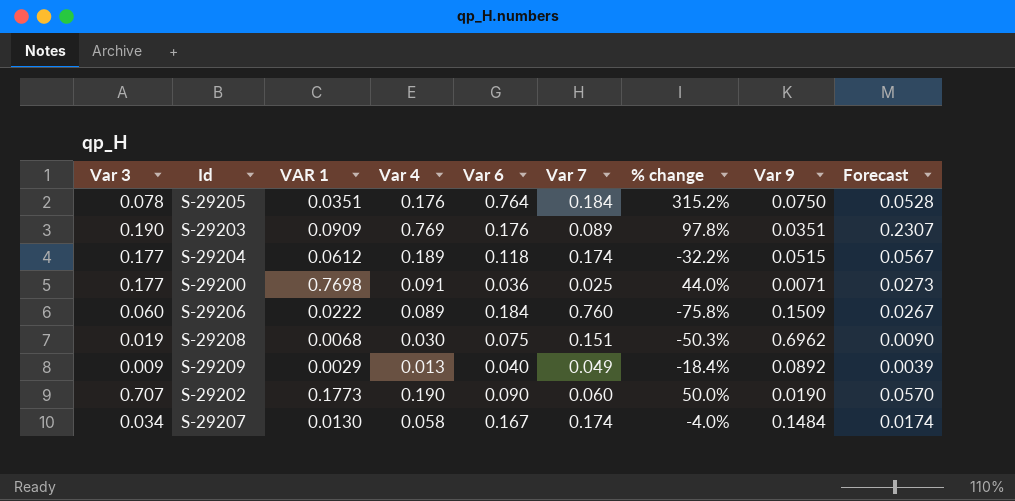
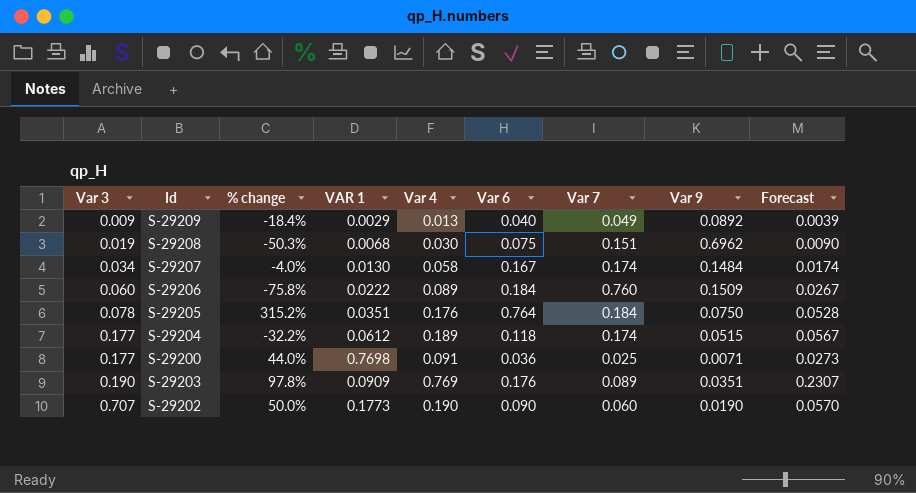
row order: none -> Var 3 ascending
column % change | position: 7 -> 3

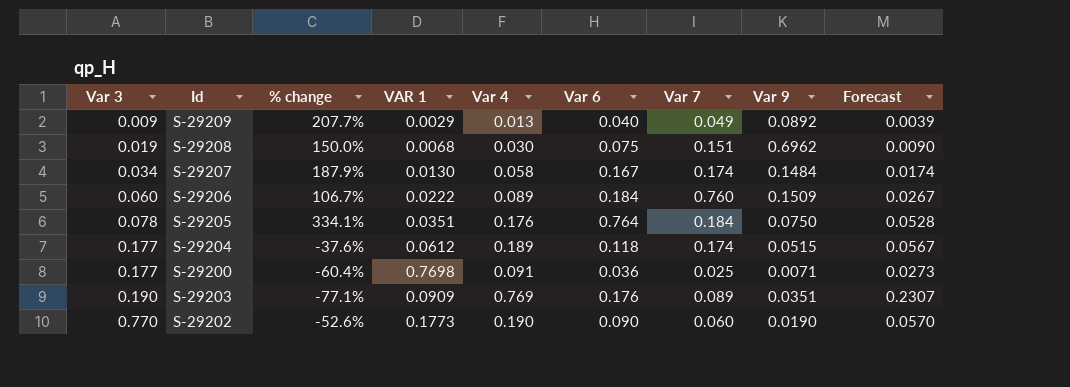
column % change | formula: ([Var 6] - [Var 7]) / [Var 7] -> ([Var 6] - [Var 4]) / [Var 4]
S-29202 | Var 3: 0.707 -> 0.770

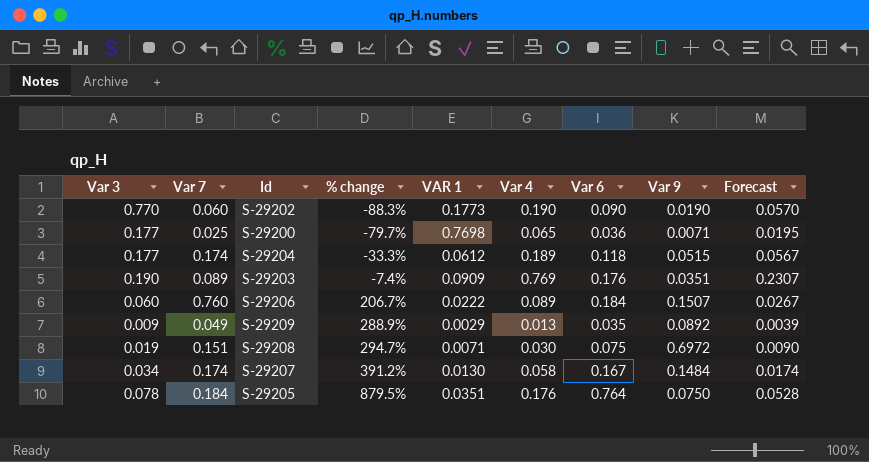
row order: Var 3 ascending -> % change ascending
column Var 7 | position: 7 -> 2
column % change | formula: ([Var 6] - [Var 4]) / [Var 4] -> ([Var 6] - [Var 3]) / [Var 3]
S-29200 | Var 4: 0.091 -> 0.065
S-29200 | Forecast: 0.0273 -> 0.0195
S-29206 | Var 9: 0.1509 -> 0.1507
S-29209 | Var 6: 0.040 -> 0.035
S-29208 | VAR 1: 0.0068 -> 0.0071
S-29208 | Var 9: 0.6962 -> 0.6972

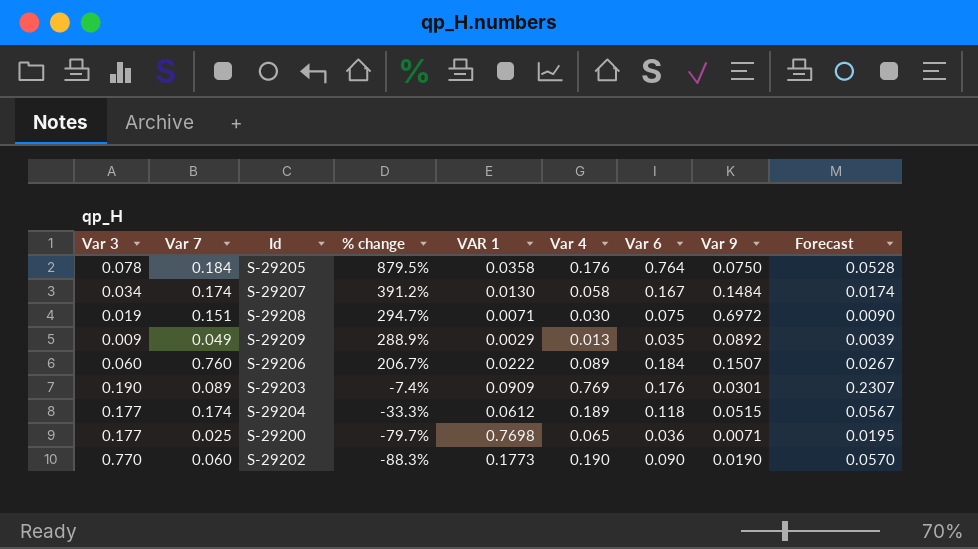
row order: % change ascending -> % change descending
S-29205 | VAR 1: 0.0351 -> 0.0358
S-29203 | Var 9: 0.0351 -> 0.0301

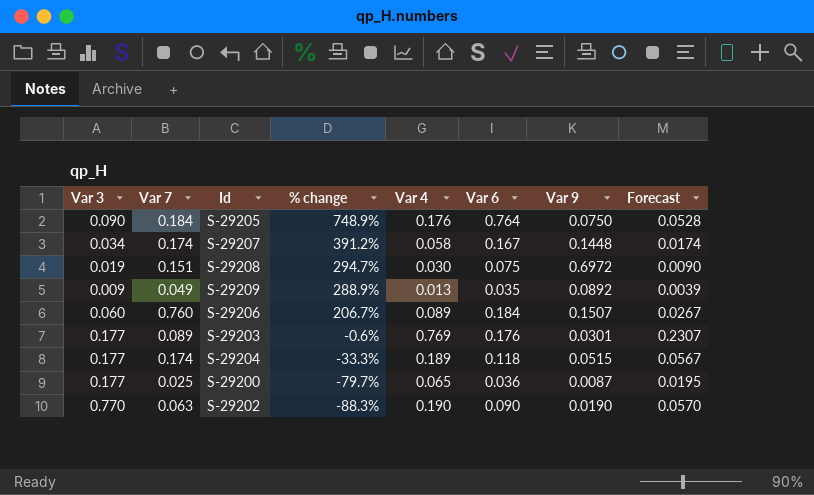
column VAR 1 | position: 5 -> none
S-29205 | Var 3: 0.078 -> 0.090
S-29205 | % change: 879.5% -> 748.9%
S-29207 | Var 9: 0.1484 -> 0.1448
S-29203 | Var 3: 0.190 -> 0.177
S-29203 | % change: -7.4% -> -0.6%
S-29200 | Var 9: 0.0071 -> 0.0087
S-29202 | Var 7: 0.060 -> 0.063

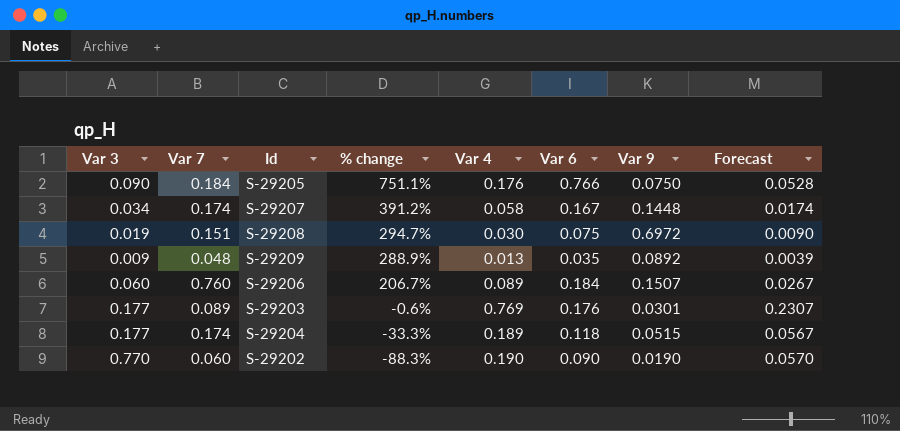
row S-29200: 0.177 | 0.025 | -79.7% | 0.065 | 0.036 | 0.0087 | 0.0195 -> none
S-29205 | % change: 748.9% -> 751.1%
S-29205 | Var 6: 0.764 -> 0.766
S-29209 | Var 7: 0.049 -> 0.048
S-29202 | Var 7: 0.063 -> 0.060

